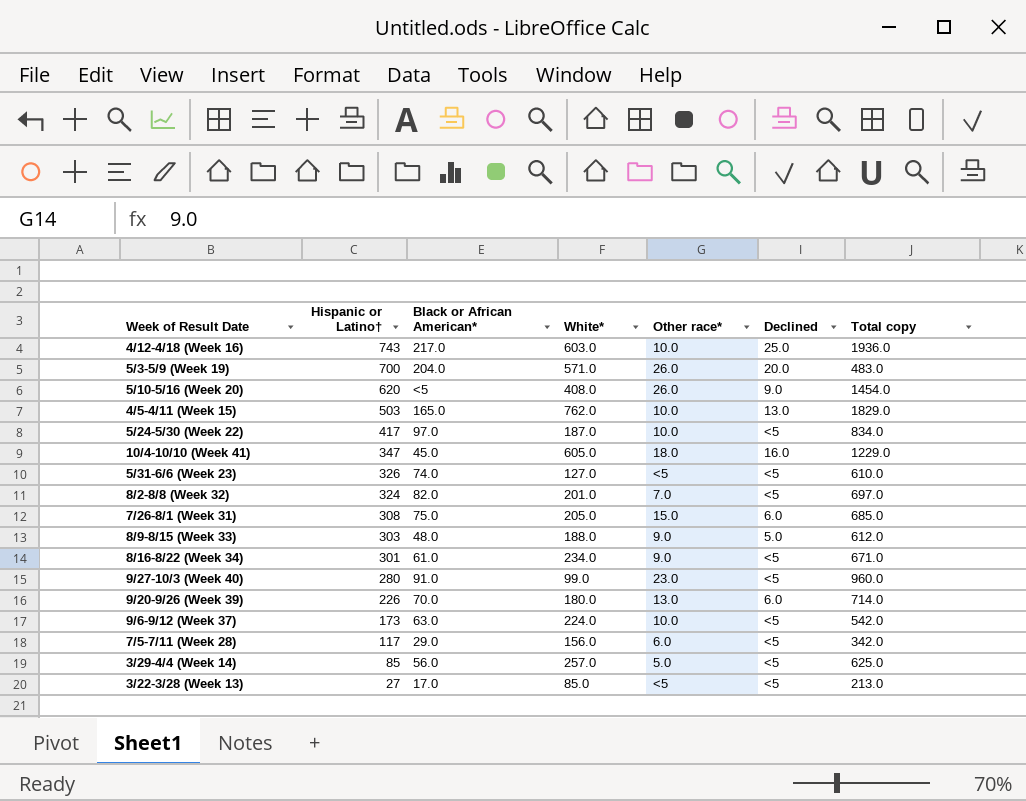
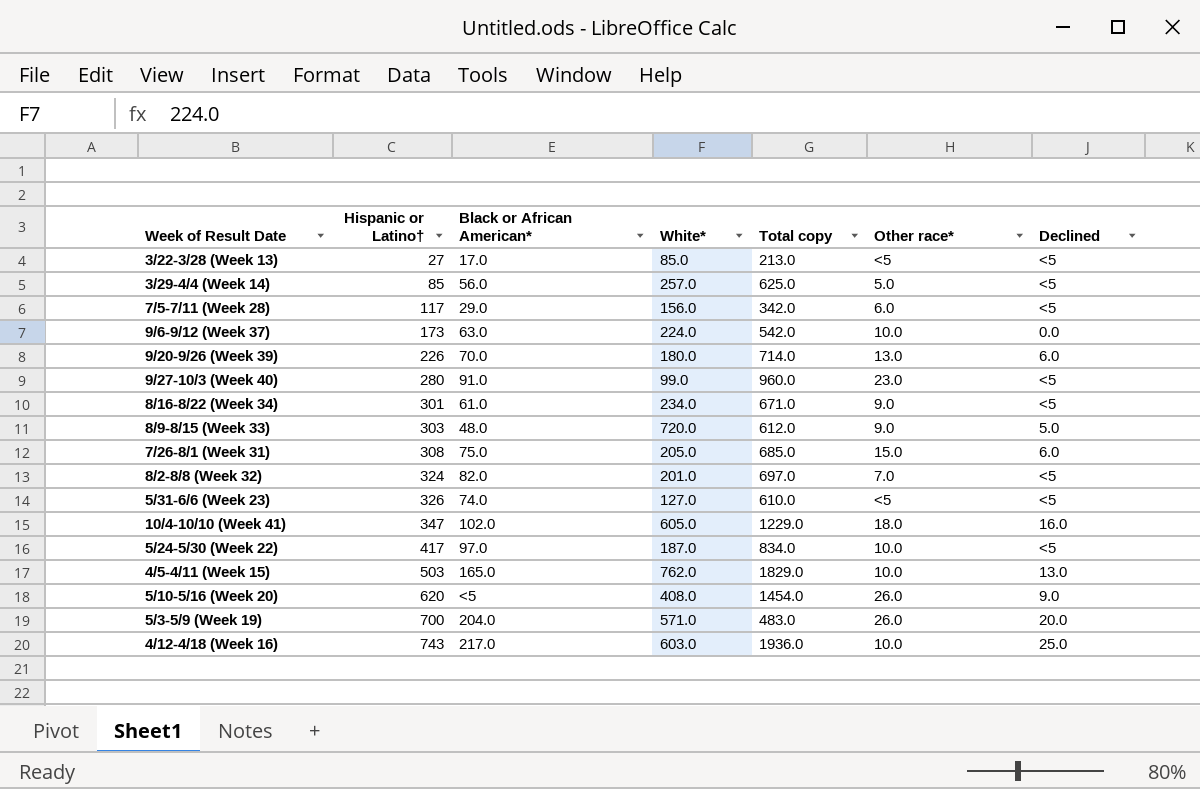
row order: Hispanic or Latino† descending -> Hispanic or Latino† ascending
column Total copy | position: 7 -> 5
9/6-9/12 (Week 37) | Declined: <5 -> 0.0
8/9-8/15 (Week 33) | White*: 188.0 -> 720.0
10/4-10/10 (Week 41) | Black or African American*: 45.0 -> 102.0

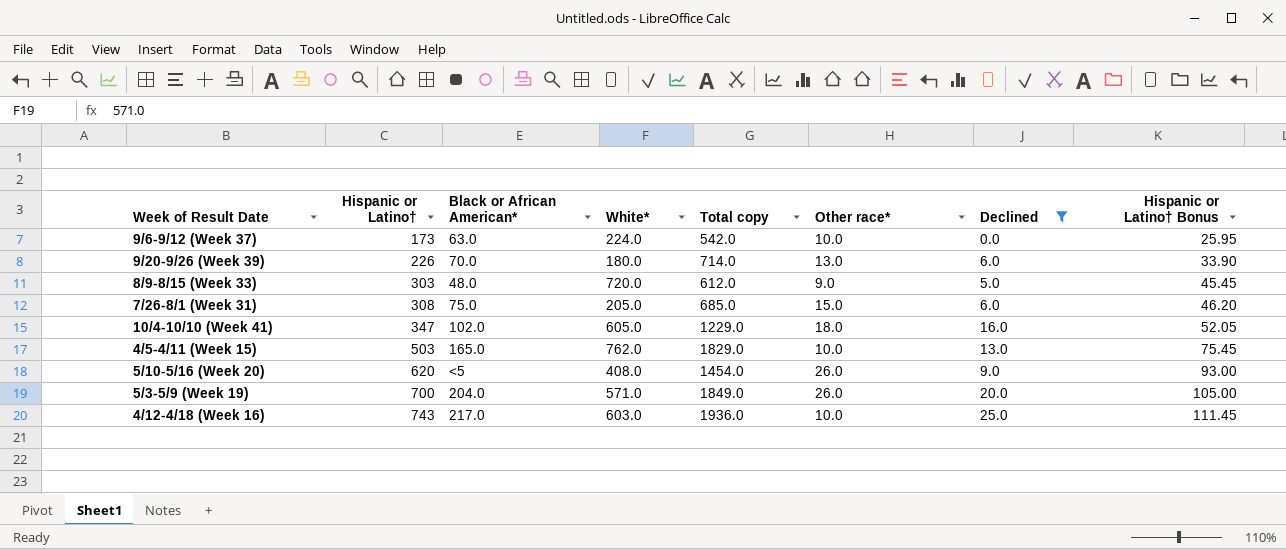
filter: none -> Declined != <5
column Hispanic or Latino† Bonus | formula: none -> [Hispanic or Latino†] * 0.15
5/3-5/9 (Week 19) | Total copy: 483.0 -> 1849.0

